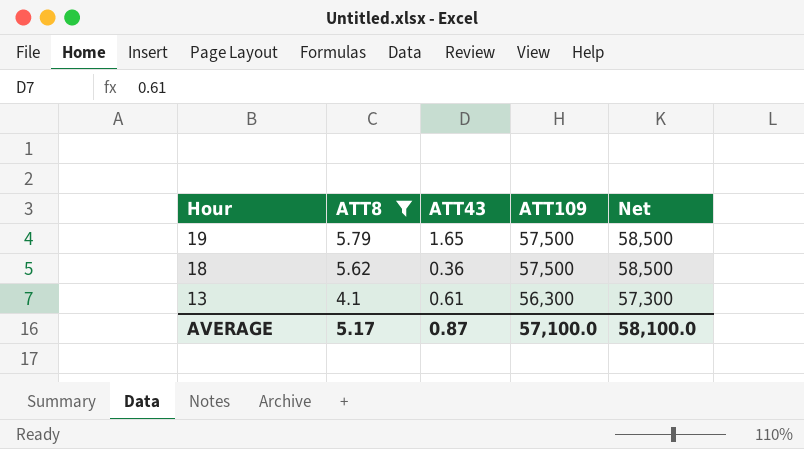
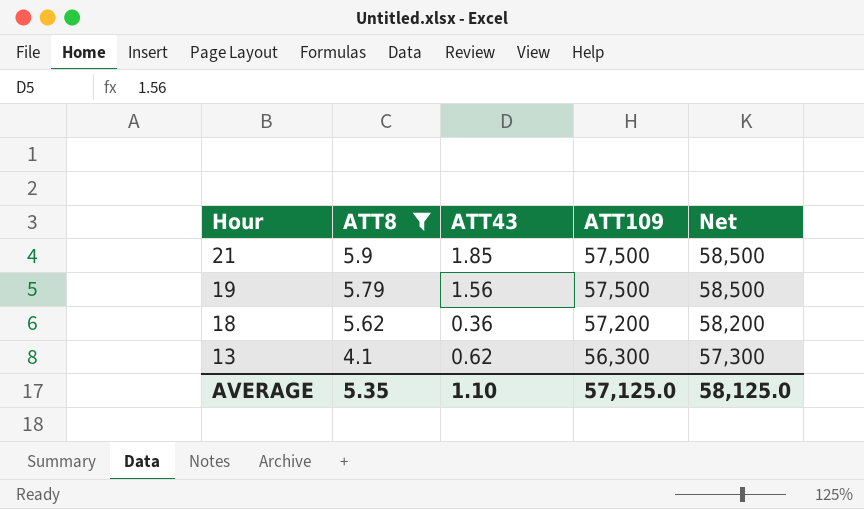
row 21: none -> 5.9 | 1.85 | 57,500 | 58,500
19 | ATT43: 1.65 -> 1.56
18 | ATT109: 57,500 -> 57,200
18 | Net: 58,500 -> 58,200
13 | ATT43: 0.61 -> 0.62
AVERAGE | ATT8: 5.17 -> 5.35
AVERAGE | ATT43: 0.87 -> 1.10
AVERAGE | ATT109: 57,100.0 -> 57,125.0
AVERAGE | Net: 58,100.0 -> 58,125.0

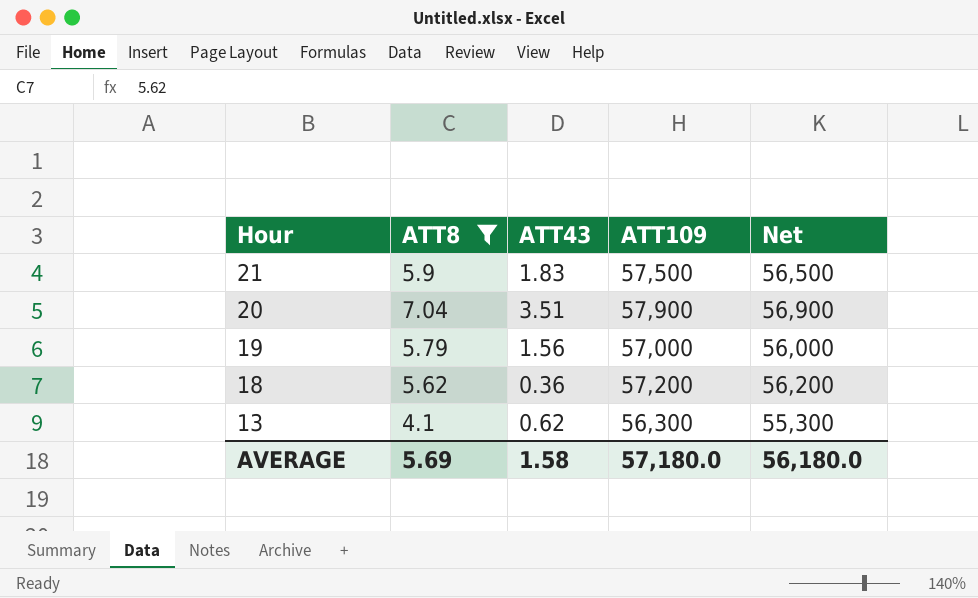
column Net | formula: [ATT109] + 1000 -> [ATT109] - 1000
21 | ATT43: 1.85 -> 1.83
row 20: none -> 7.04 | 3.51 | 57,900 | 56,900
19 | ATT109: 57,500 -> 57,000
AVERAGE | ATT8: 5.35 -> 5.69
AVERAGE | ATT43: 1.10 -> 1.58
AVERAGE | ATT109: 57,125.0 -> 57,180.0
AVERAGE | Net: 58,125.0 -> 56,180.0

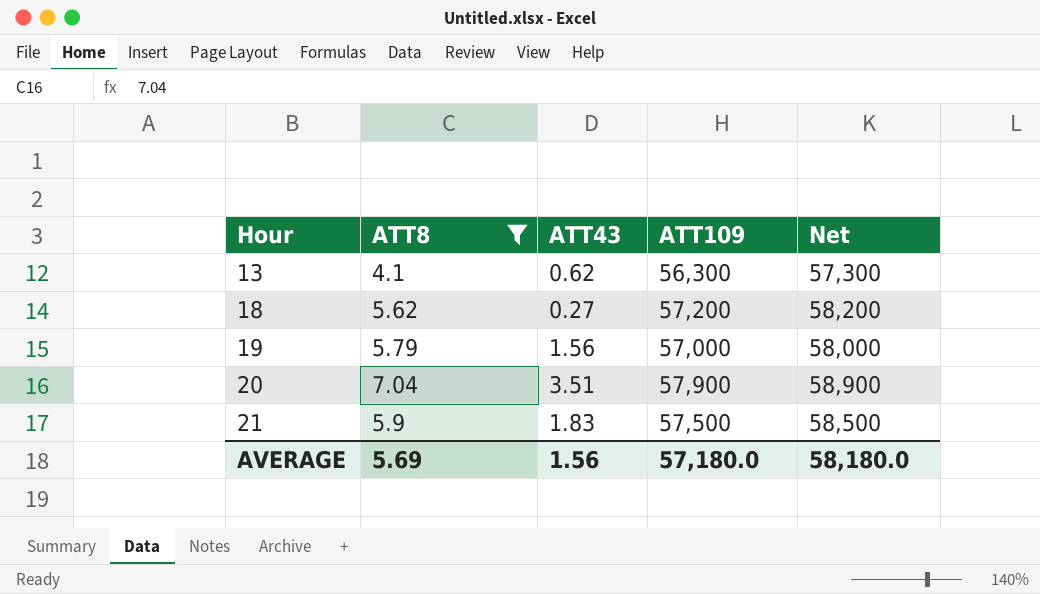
row order: Hour descending -> Hour ascending
column Net | formula: [ATT109] - 1000 -> [ATT109] + 1000
18 | ATT43: 0.36 -> 0.27
AVERAGE | ATT43: 1.58 -> 1.56
AVERAGE | Net: 56,180.0 -> 58,180.0

